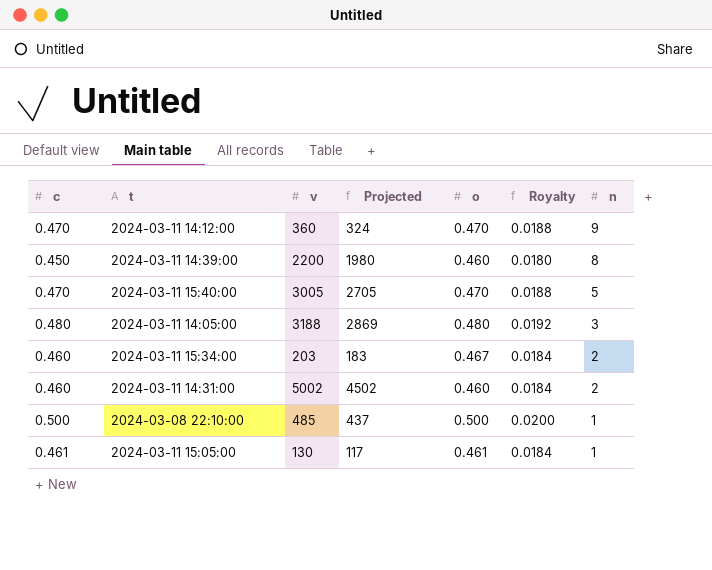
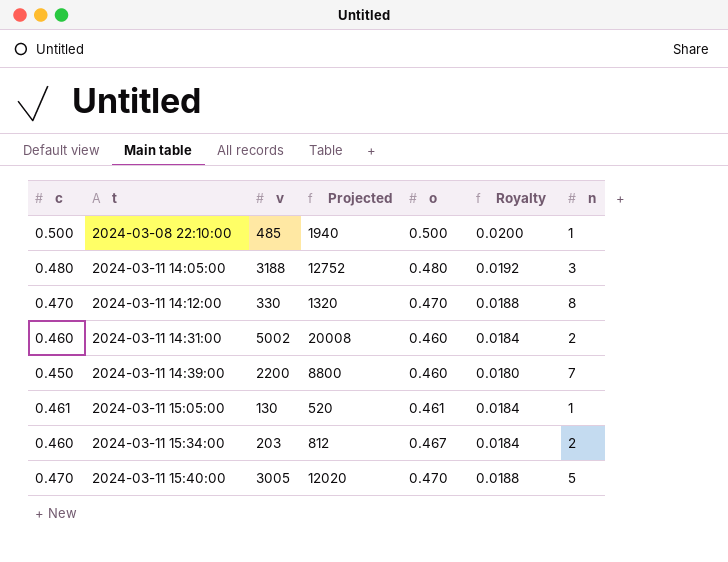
row order: n descending -> t ascending
column Projected | formula: [v] * 0.9 -> [v] * 4
2024-03-11 14:12:00 | v: 360 -> 330
2024-03-11 14:12:00 | n: 9 -> 8
2024-03-11 14:39:00 | n: 8 -> 7

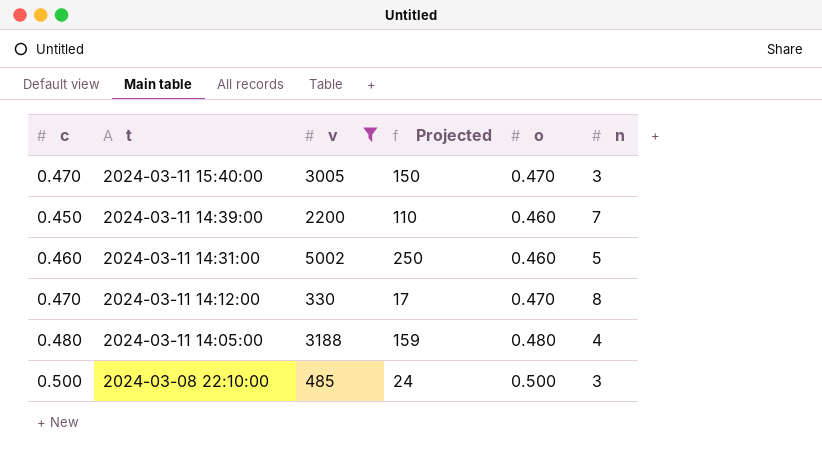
filter: none -> v >= 330
row order: t ascending -> t descending
column Royalty | formula: [c] * 0.04 -> none
column Projected | formula: [v] * 4 -> [v] * 0.05
2024-03-11 15:40:00 | n: 5 -> 3
2024-03-11 14:31:00 | n: 2 -> 5
2024-03-11 14:05:00 | n: 3 -> 4
2024-03-08 22:10:00 | n: 1 -> 3

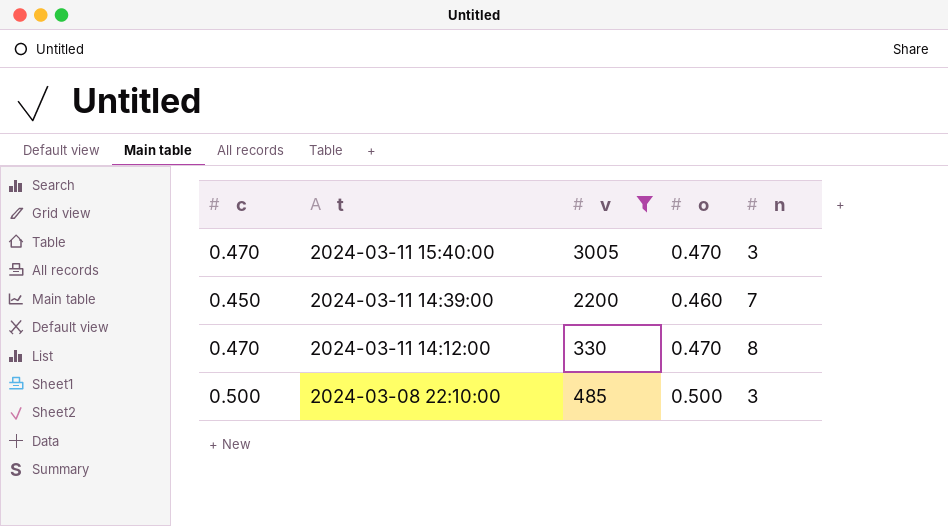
column Projected | formula: [v] * 0.05 -> none
row 2024-03-11 14:31:00: 0.460 | 5002 | 250 | 0.460 | 5 -> none
row 2024-03-11 14:05:00: 0.480 | 3188 | 159 | 0.480 | 4 -> none

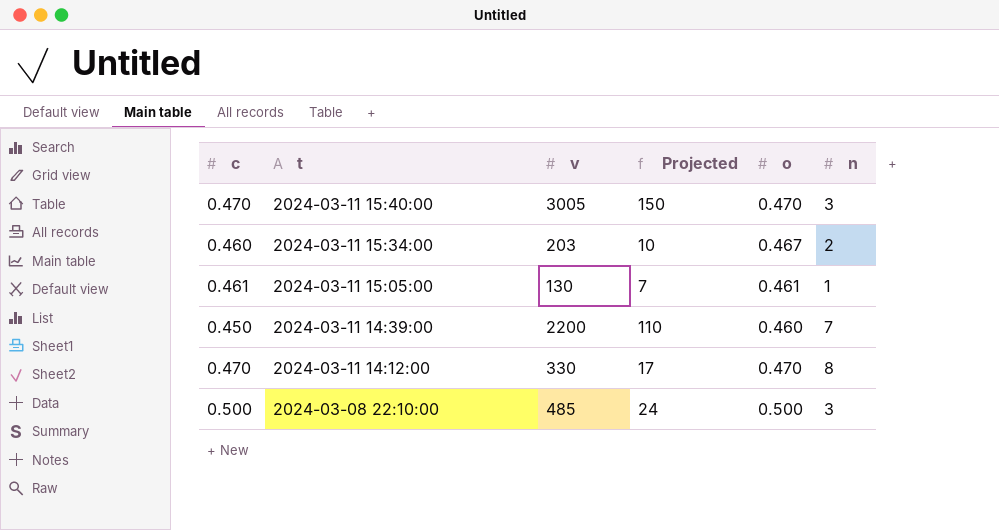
filter: v >= 330 -> none
column Projected | formula: none -> [v] * 0.05

